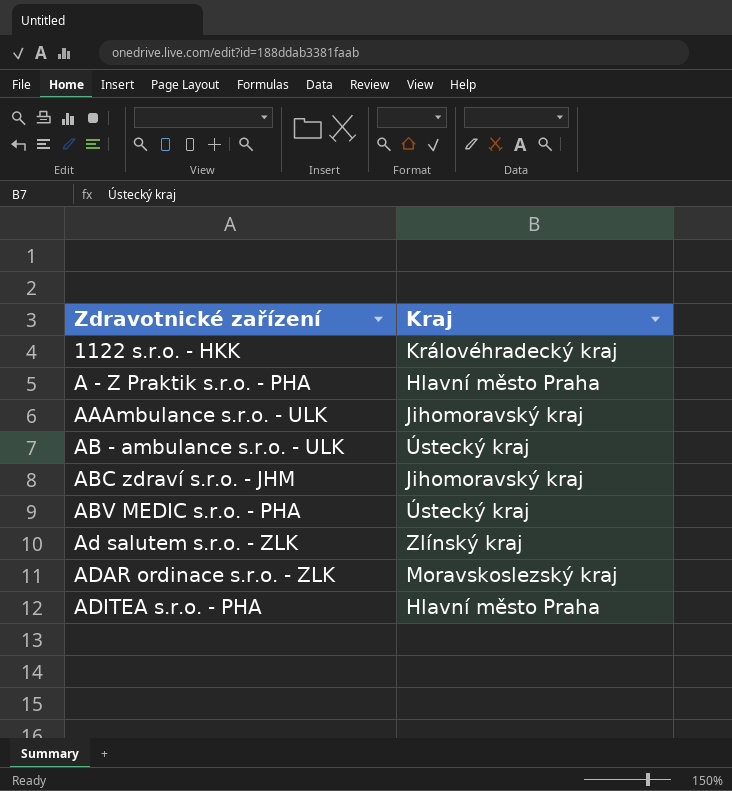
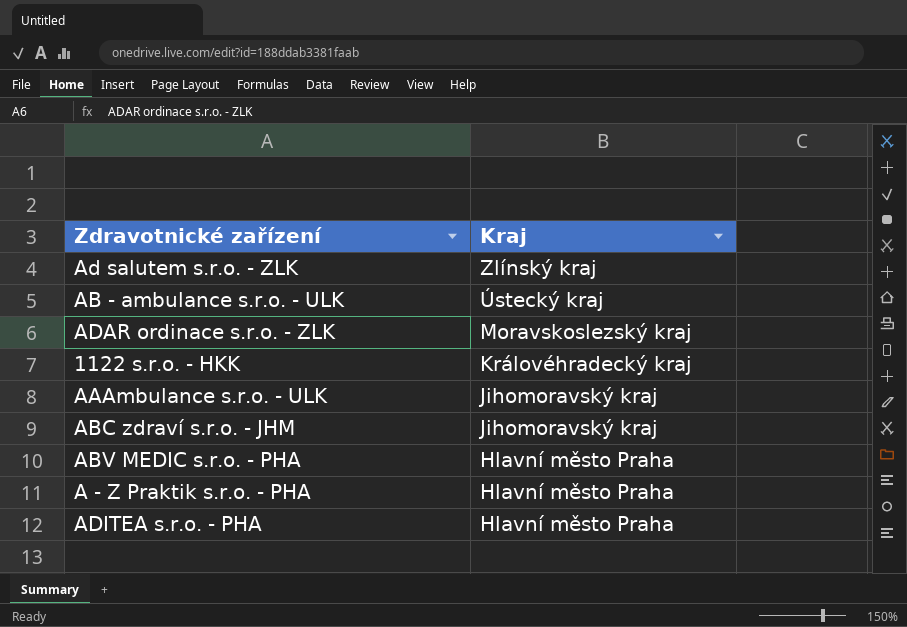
row order: Zdravotnické zařízení ascending -> Kraj descending
ABV MEDIC s.r.o. - PHA | Kraj: Ústecký kraj -> Hlavní město Praha

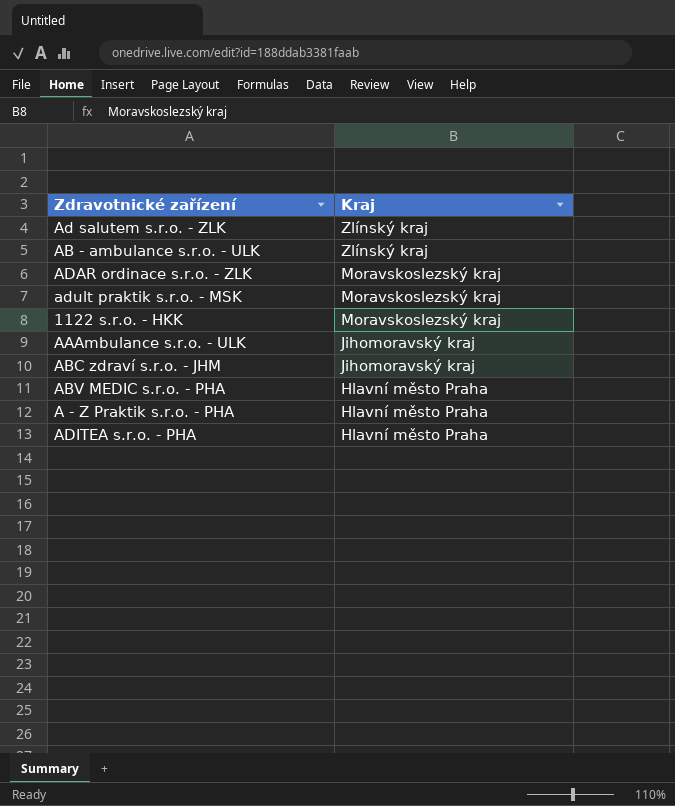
AB - ambulance s.r.o. - ULK | Kraj: Ústecký kraj -> Zlínský kraj
row adult praktik s.r.o. - MSK: none -> Moravskoslezský kraj
1122 s.r.o. - HKK | Kraj: Královéhradecký kraj -> Moravskoslezský kraj

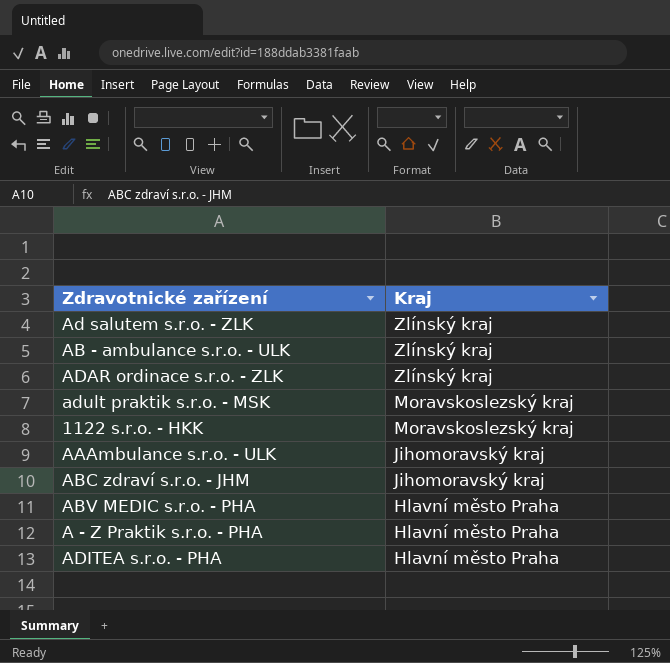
ADAR ordinace s.r.o. - ZLK | Kraj: Moravskoslezský kraj -> Zlínský kraj

